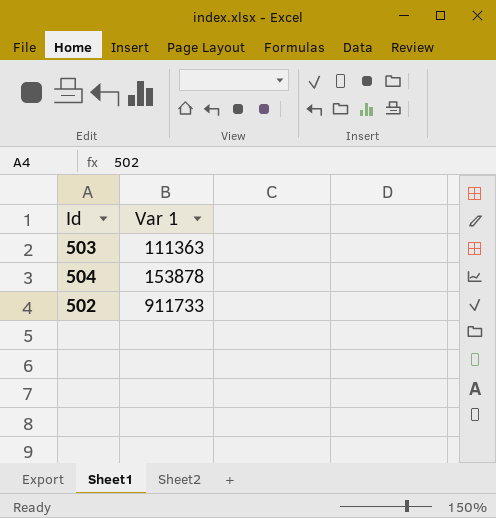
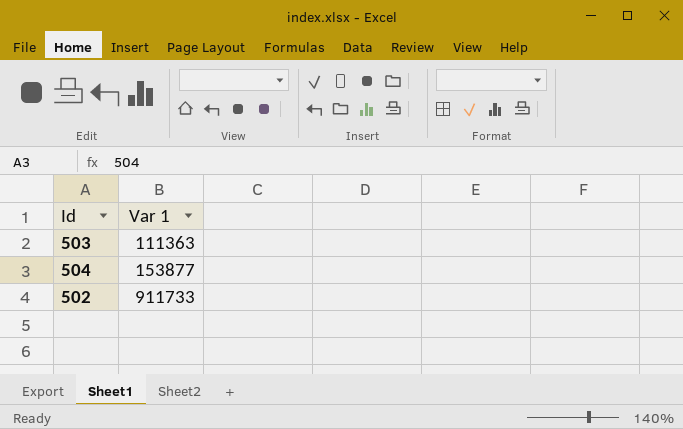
504 | Var 1: 153878 -> 153877

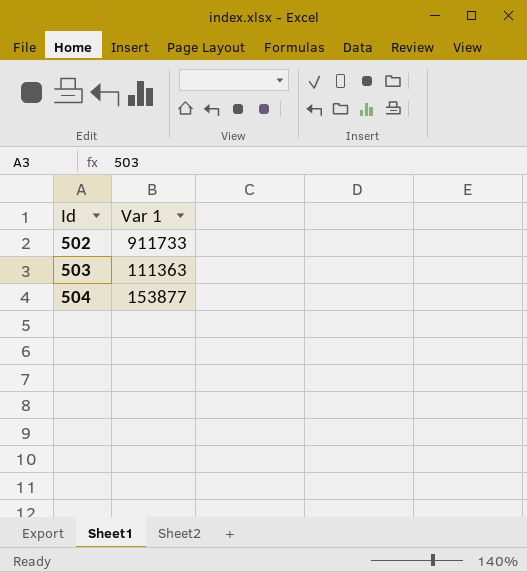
row order: Var 1 ascending -> Id ascending

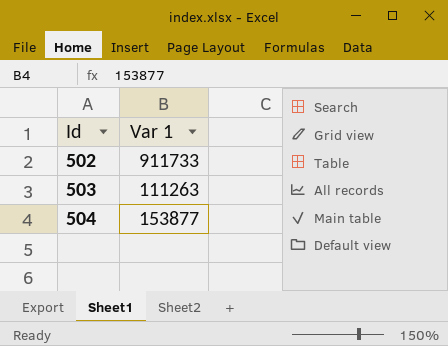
503 | Var 1: 111363 -> 111263

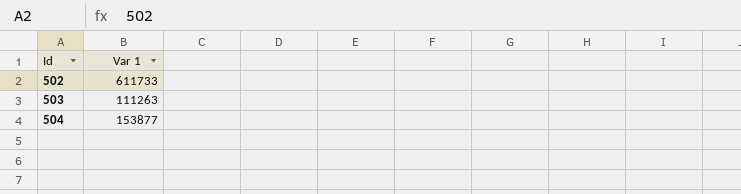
502 | Var 1: 911733 -> 611733

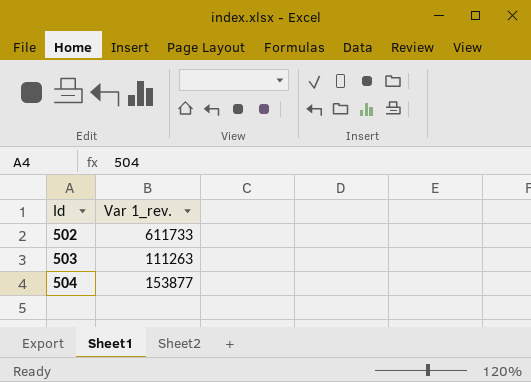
column name: Var 1 -> Var 1_rev.

